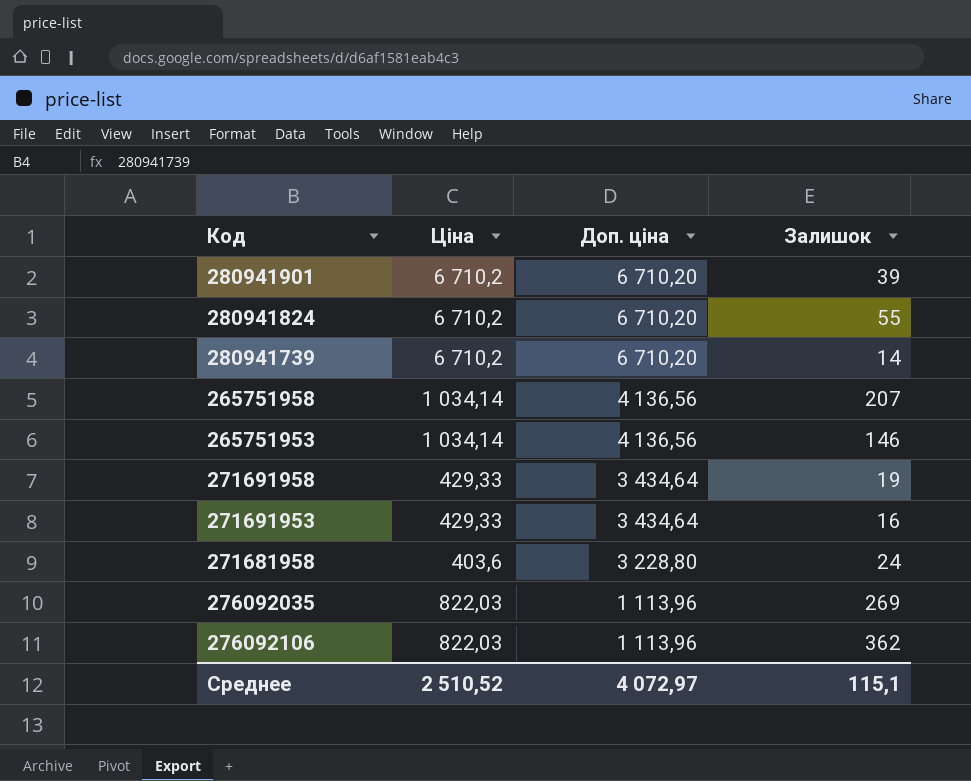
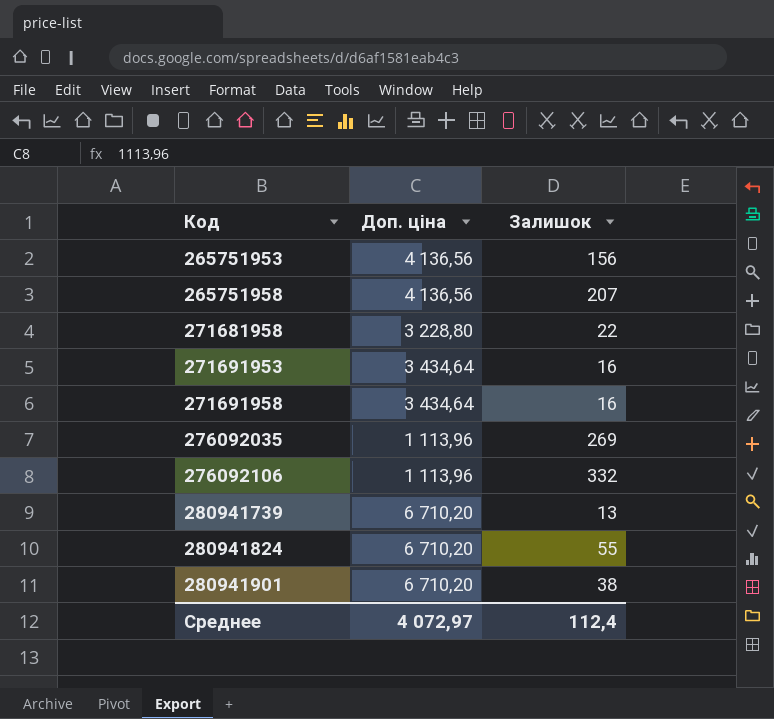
row order: Доп. ціна descending -> Код ascending
column Ціна | position: 2 -> none
265751953 | Залишок: 146 -> 156
271681958 | Залишок: 24 -> 22
271691958 | Залишок: 19 -> 16
276092106 | Залишок: 362 -> 332
280941739 | Залишок: 14 -> 13
280941901 | Залишок: 39 -> 38
Среднее | Залишок: 115,1 -> 112,4

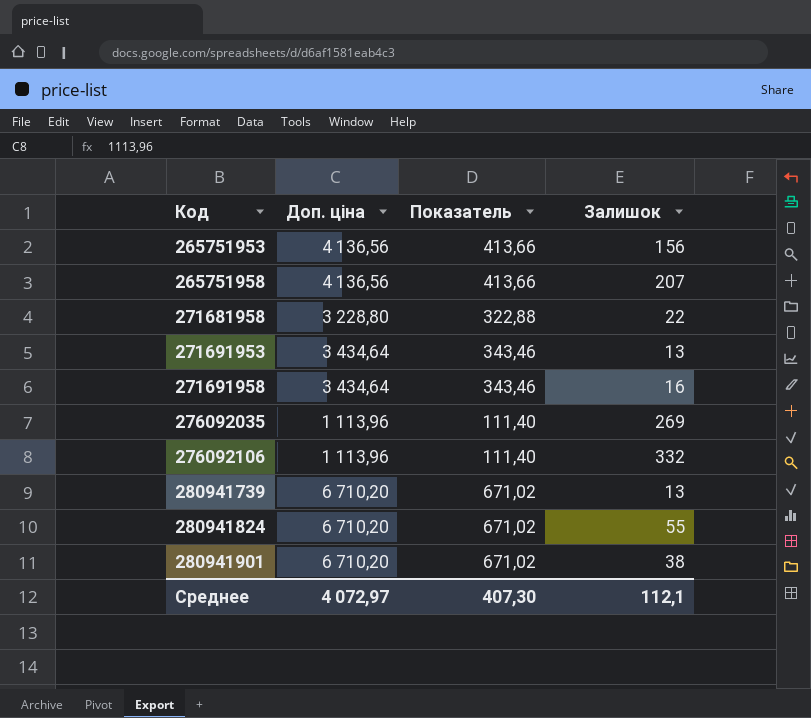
column Показатель | formula: none -> [Доп. ціна] * 0,1
271691953 | Залишок: 16 -> 13
Среднее | Залишок: 112,4 -> 112,1

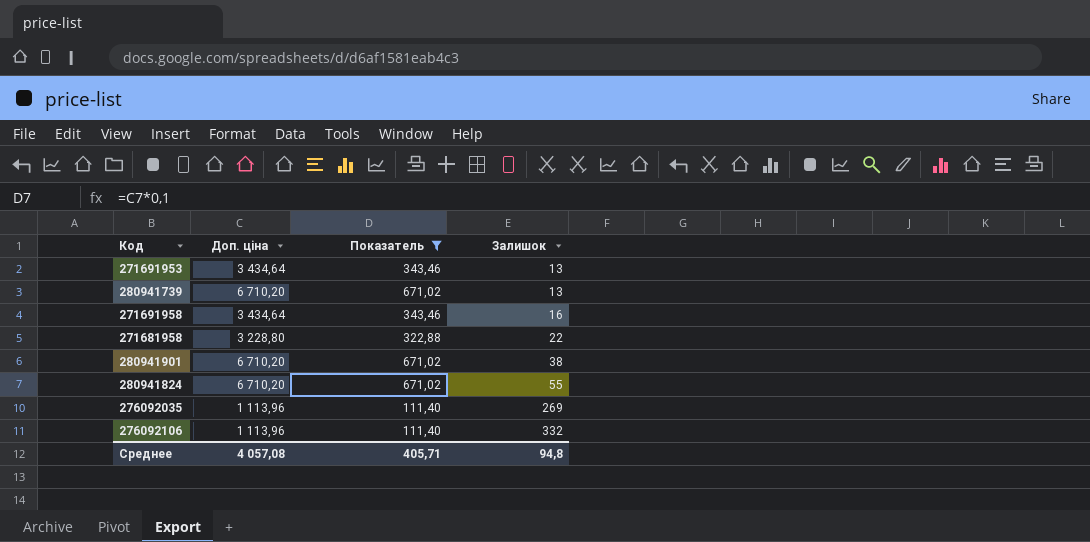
filter: none -> Показатель != 413,66
row order: Код ascending -> Залишок ascending
Среднее | Доп. ціна: 4 072,97 -> 4 057,08
Среднее | Показатель: 407,30 -> 405,71
Среднее | Залишок: 112,1 -> 94,8

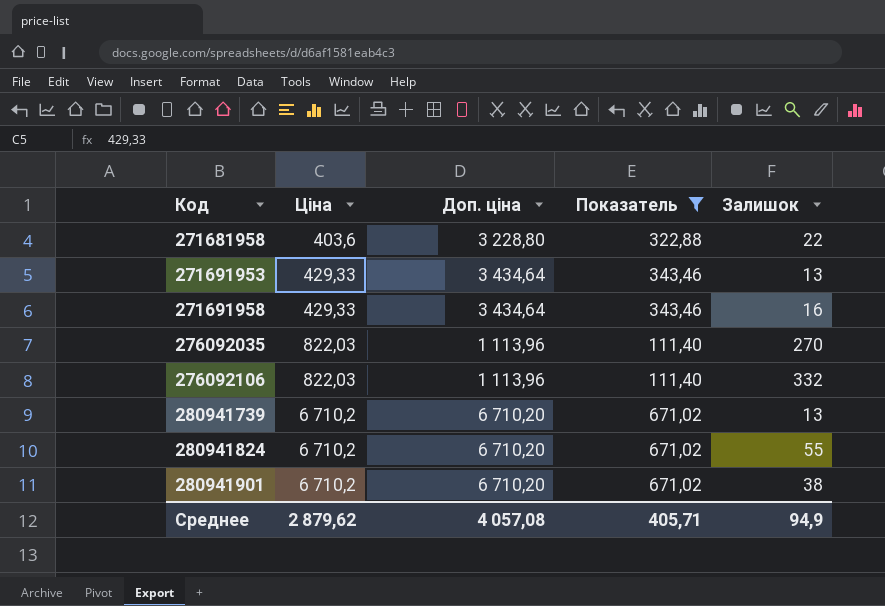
row order: Залишок ascending -> Код ascending
column Ціна | position: none -> 2
276092035 | Залишок: 269 -> 270
Среднее | Залишок: 94,8 -> 94,9

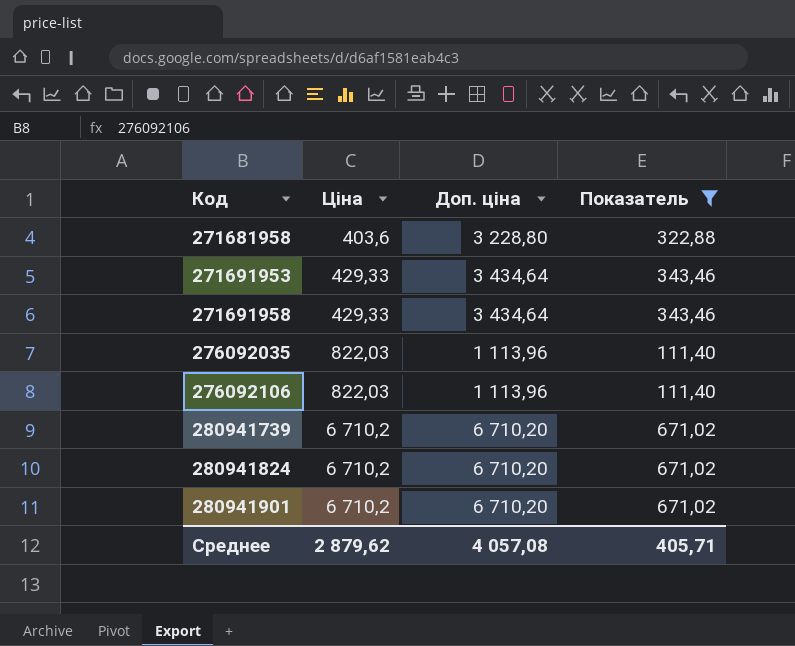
column Залишок | position: 5 -> none

